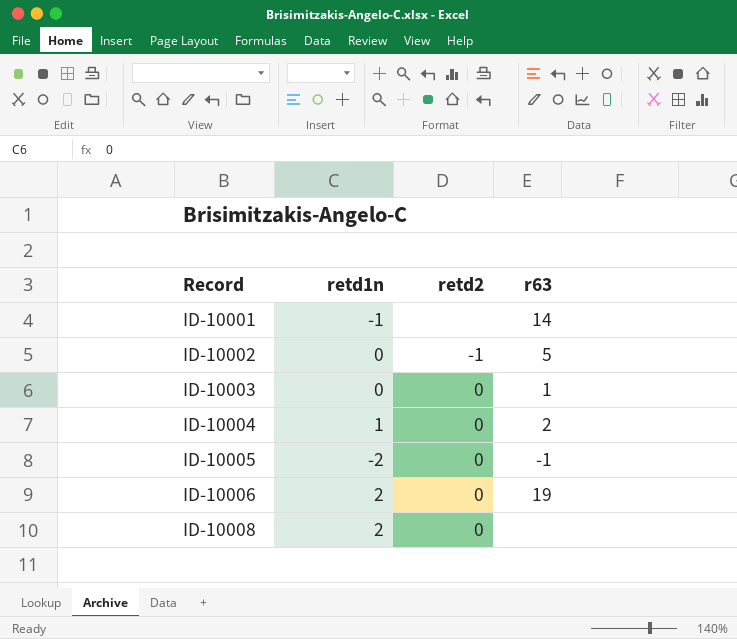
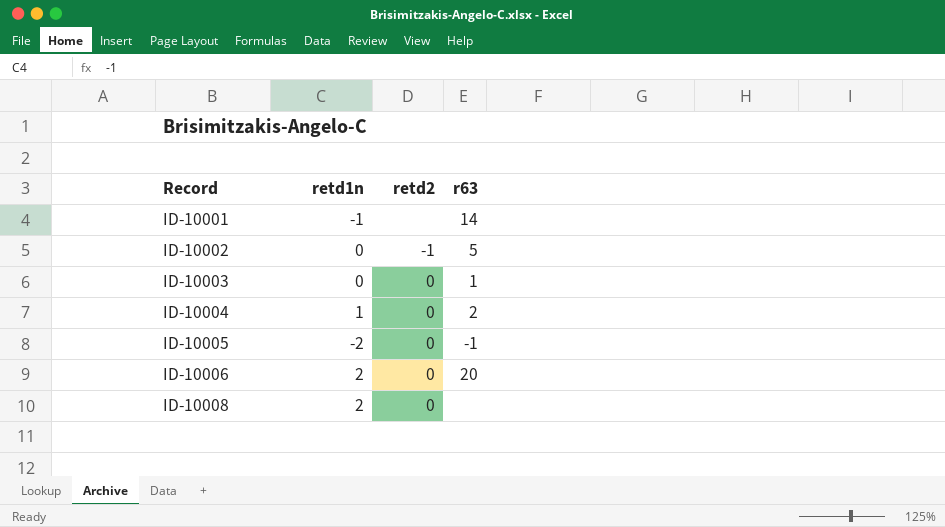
ID-10006 | r63: 19 -> 20

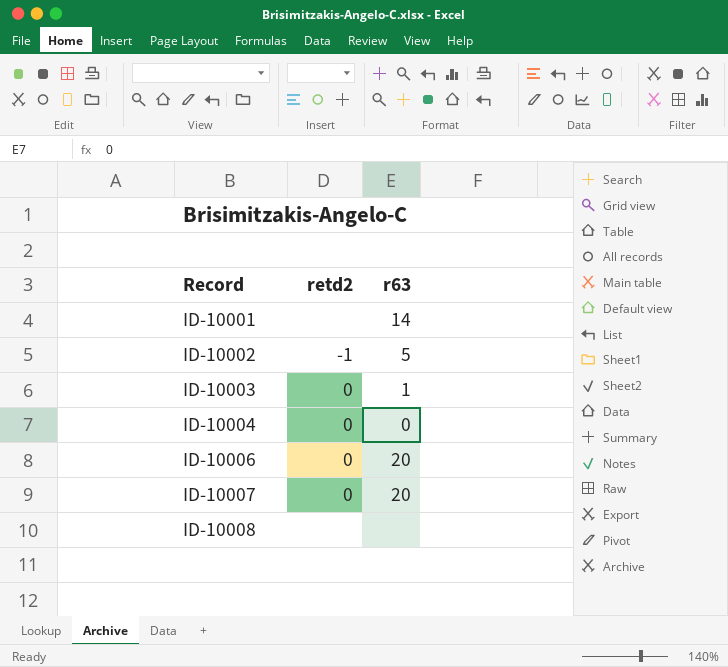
column retd1n | position: 2 -> none
row ID-10005: -2 | 0 | -1 -> none
ID-10004 | r63: 2 -> 0
row ID-10007: none -> 0 | 20
ID-10008 | retd2: 0 -> none

